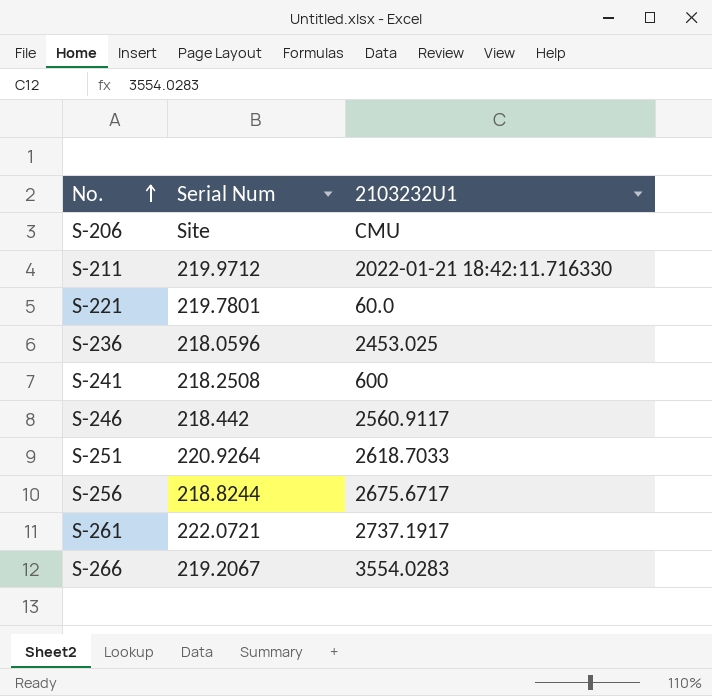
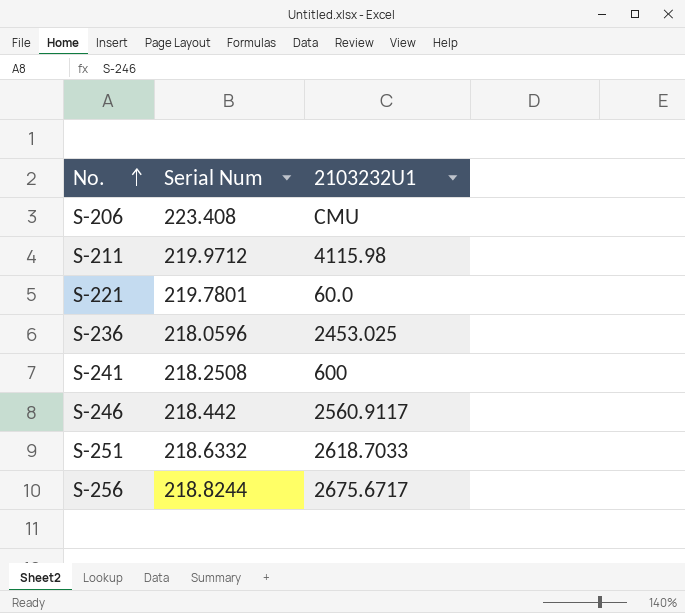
row S-261: 222.0721 | 2737.1917 -> none
row S-266: 219.2067 | 3554.0283 -> none
S-206 | Serial Num: Site -> 223.408
S-211 | 2103232U1: 2022-01-21 18:42:11.716330 -> 4115.98
S-251 | Serial Num: 220.9264 -> 218.6332

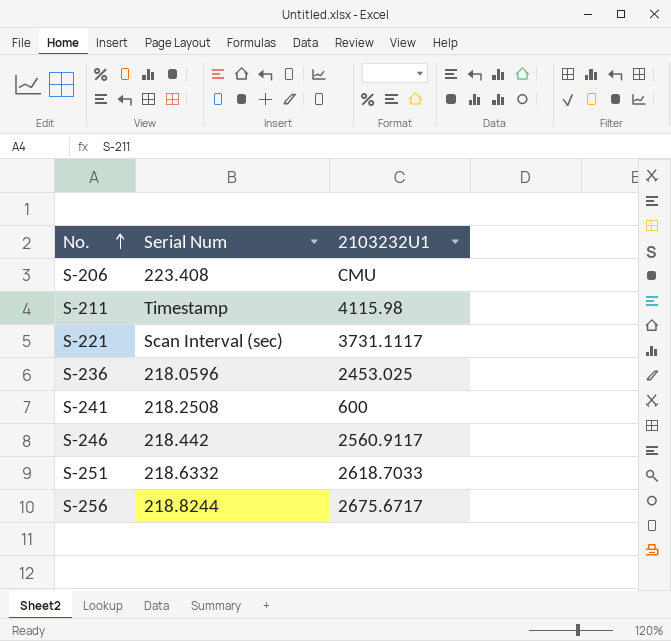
S-211 | Serial Num: 219.9712 -> Timestamp
S-221 | Serial Num: 219.7801 -> Scan Interval (sec)
S-221 | 2103232U1: 60.0 -> 3731.1117

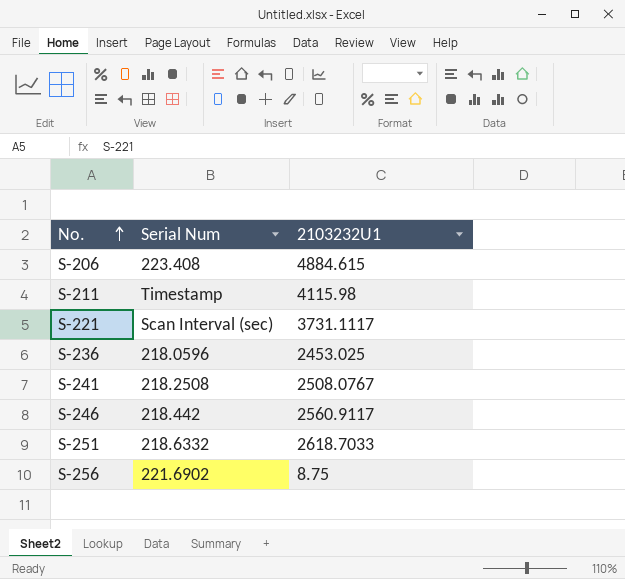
S-206 | 2103232U1: CMU -> 4884.615
S-241 | 2103232U1: 600 -> 2508.0767
S-256 | Serial Num: 218.8244 -> 221.6902
S-256 | 2103232U1: 2675.6717 -> 8.75

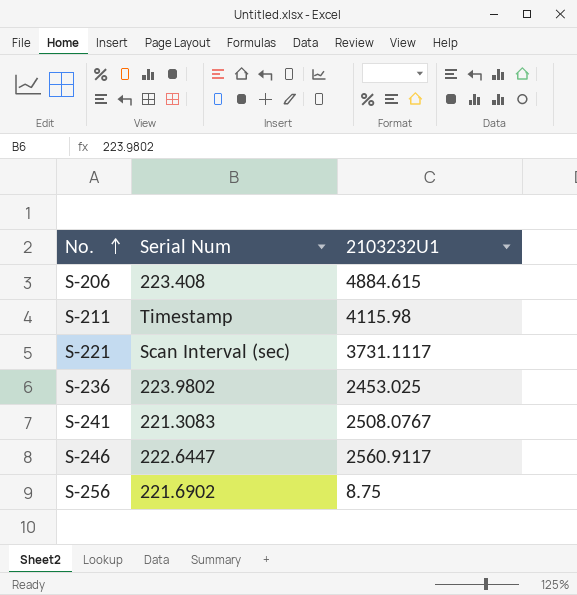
row S-251: 218.6332 | 2618.7033 -> none
S-236 | Serial Num: 218.0596 -> 223.9802
S-241 | Serial Num: 218.2508 -> 221.3083
S-246 | Serial Num: 218.442 -> 222.6447

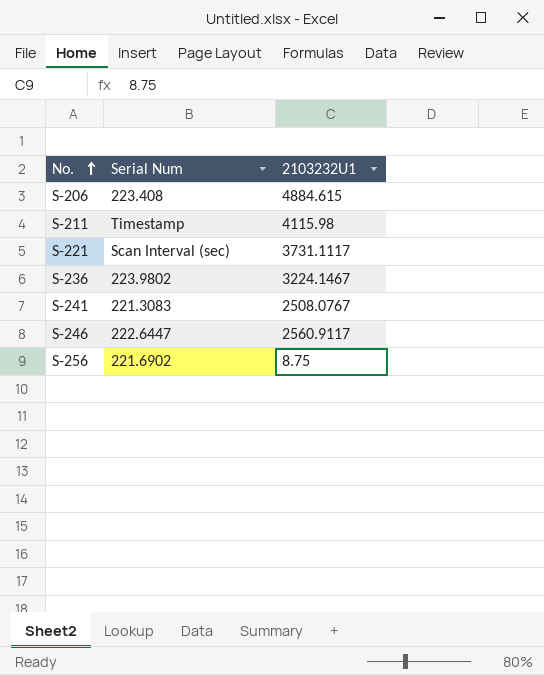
S-236 | 2103232U1: 2453.025 -> 3224.1467

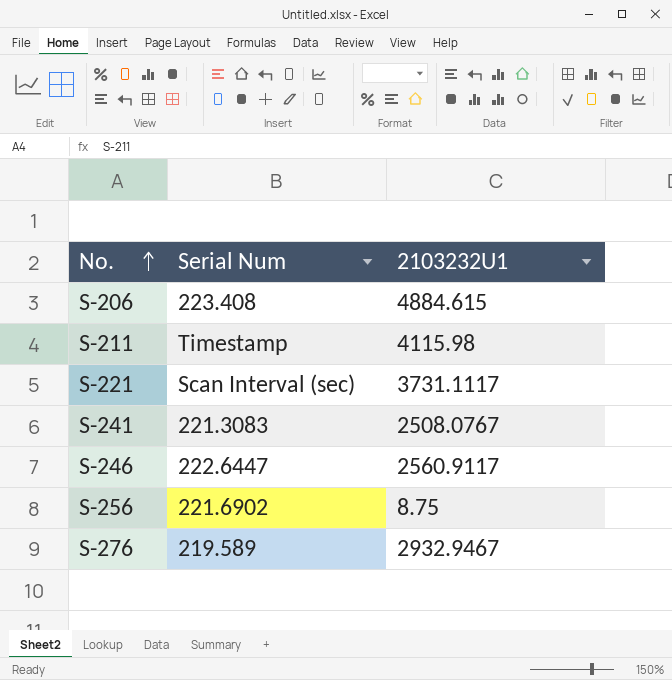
row S-236: 223.9802 | 3224.1467 -> none
row S-276: none -> 219.589 | 2932.9467

